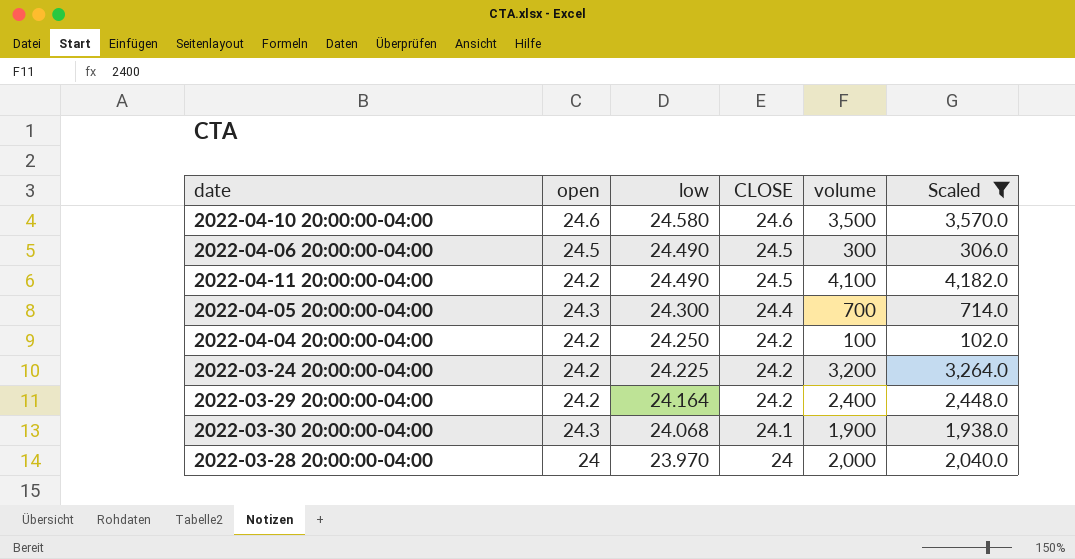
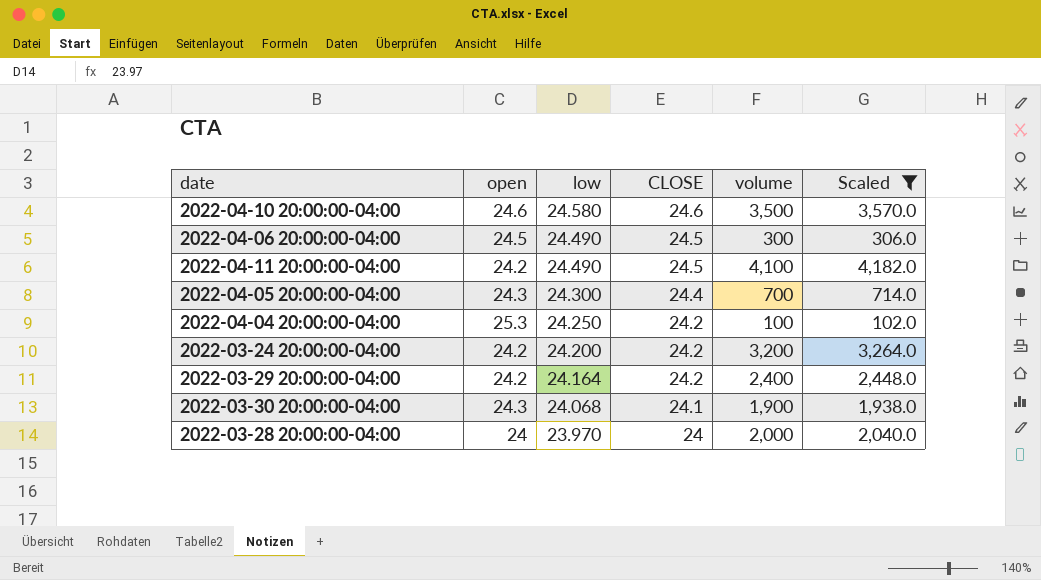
2022-04-04 20:00:00-04:00 | open: 24.2 -> 25.3
2022-03-24 20:00:00-04:00 | low: 24.225 -> 24.200

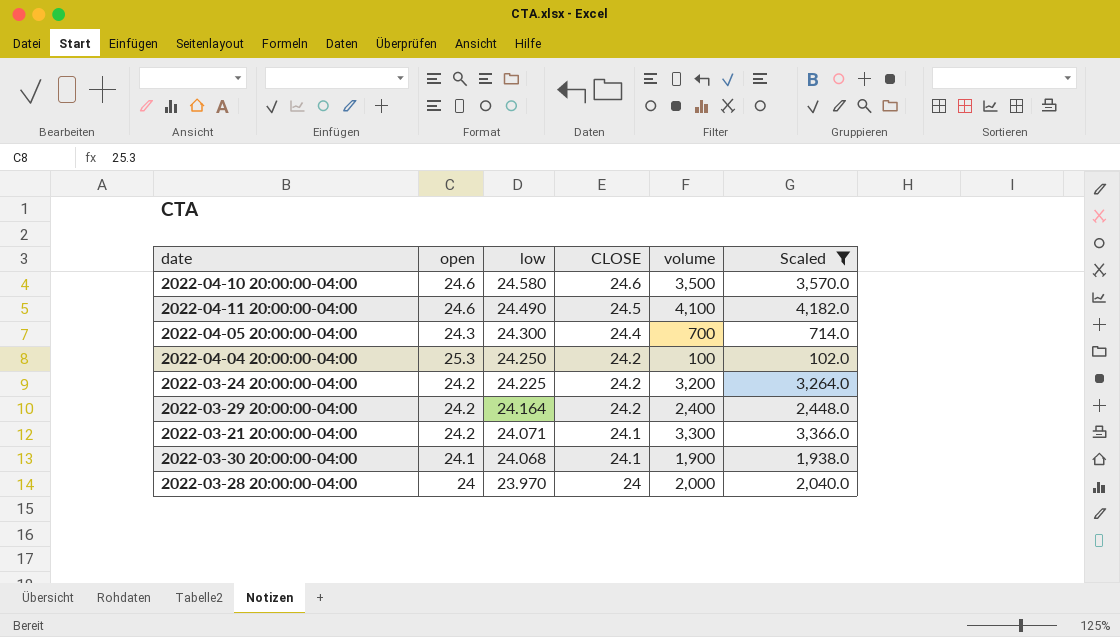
row 2022-04-06 20:00:00-04:00: 24.5 | 24.490 | 24.5 | 300 | 306.0 -> none
2022-04-11 20:00:00-04:00 | open: 24.2 -> 24.6
2022-03-24 20:00:00-04:00 | low: 24.200 -> 24.225
row 2022-03-21 20:00:00-04:00: none -> 24.2 | 24.071 | 24.1 | 3,300 | 3,366.0
2022-03-30 20:00:00-04:00 | open: 24.3 -> 24.1

